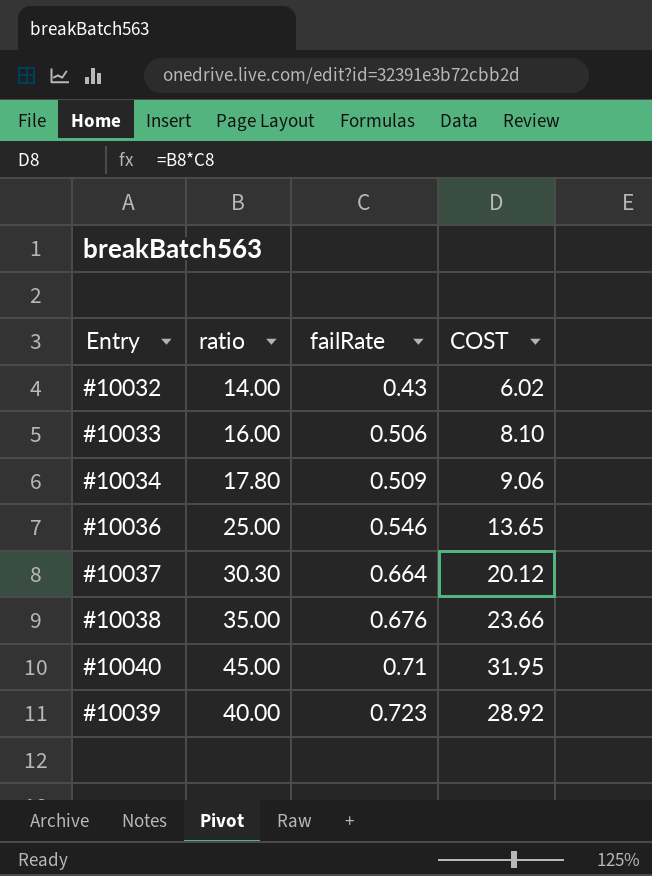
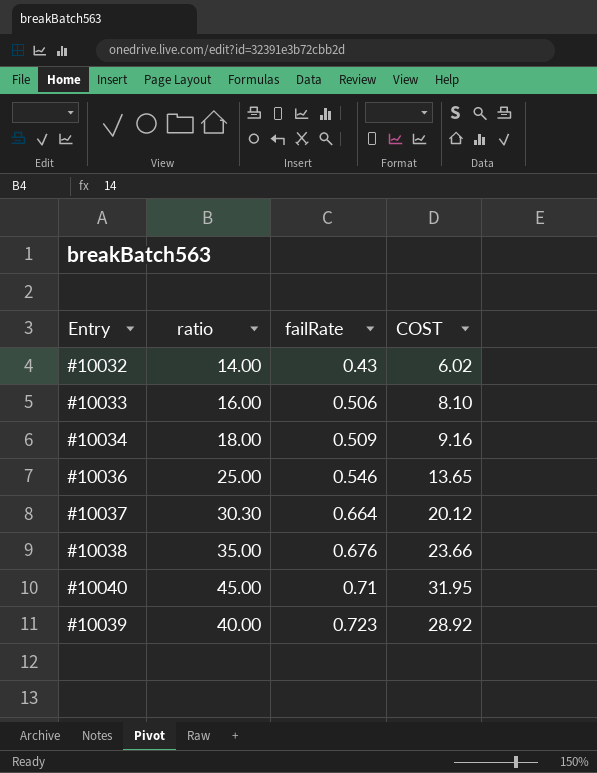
#10034 | ratio: 17.80 -> 18.00
#10034 | COST: 9.06 -> 9.16

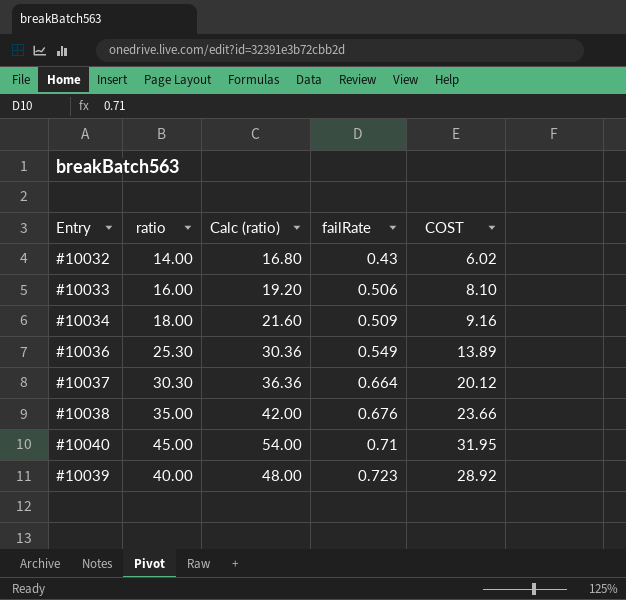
column Calc (ratio) | formula: none -> [ratio] * 1.2
#10036 | ratio: 25.00 -> 25.30
#10036 | failRate: 0.546 -> 0.549
#10036 | COST: 13.65 -> 13.89

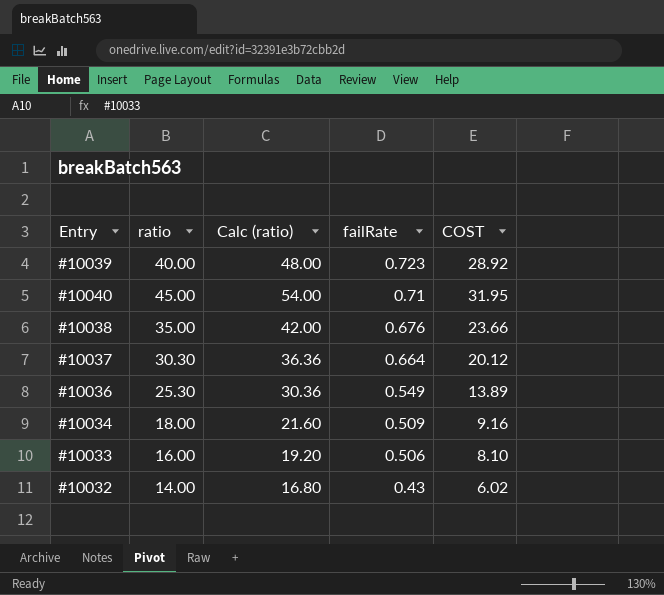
row order: failRate ascending -> failRate descending

